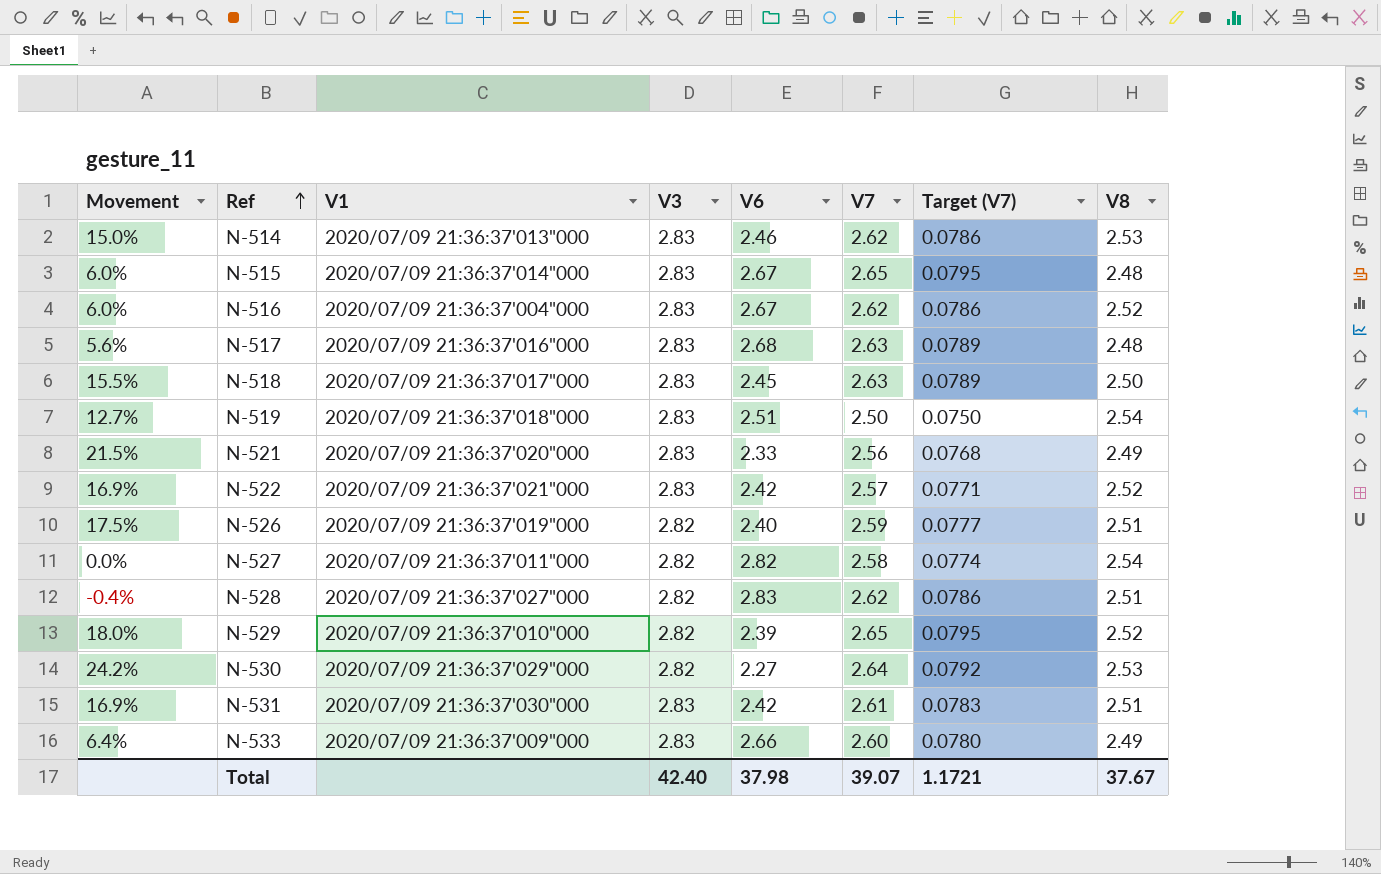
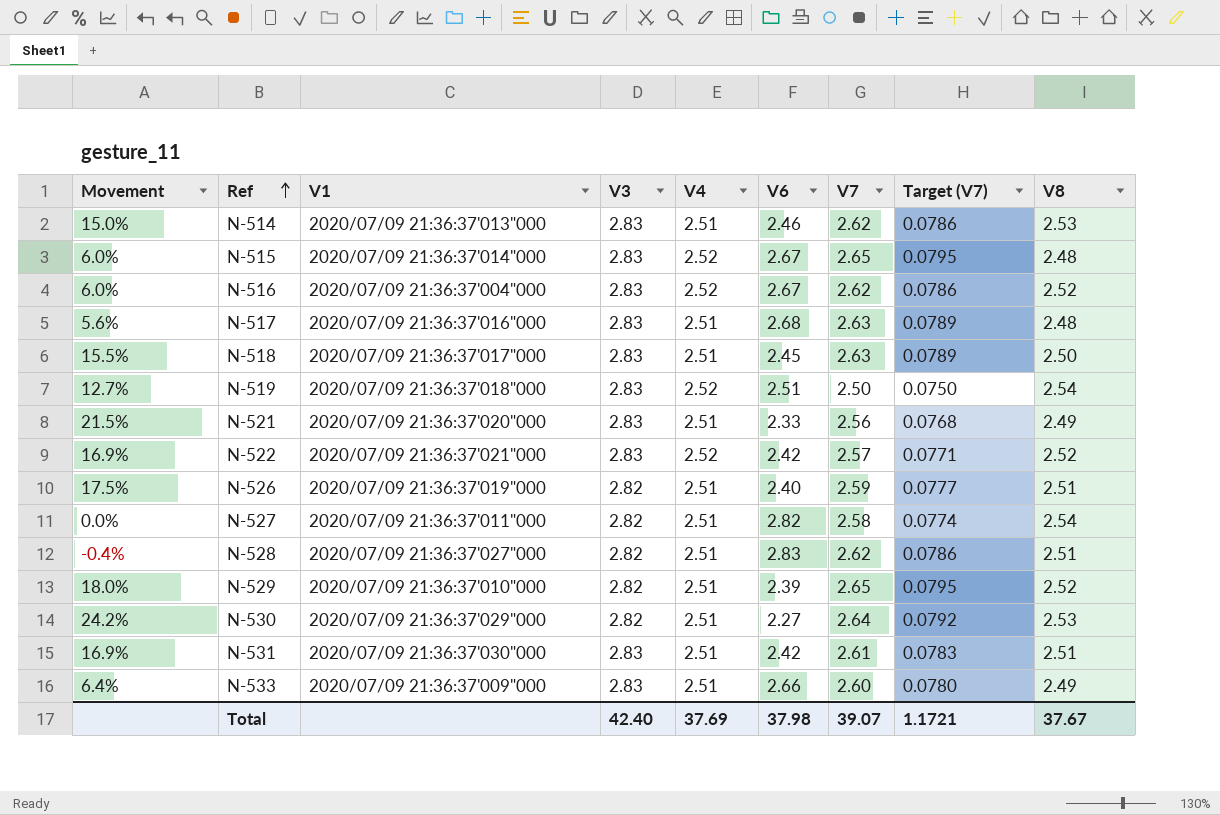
column V4 | position: none -> 5

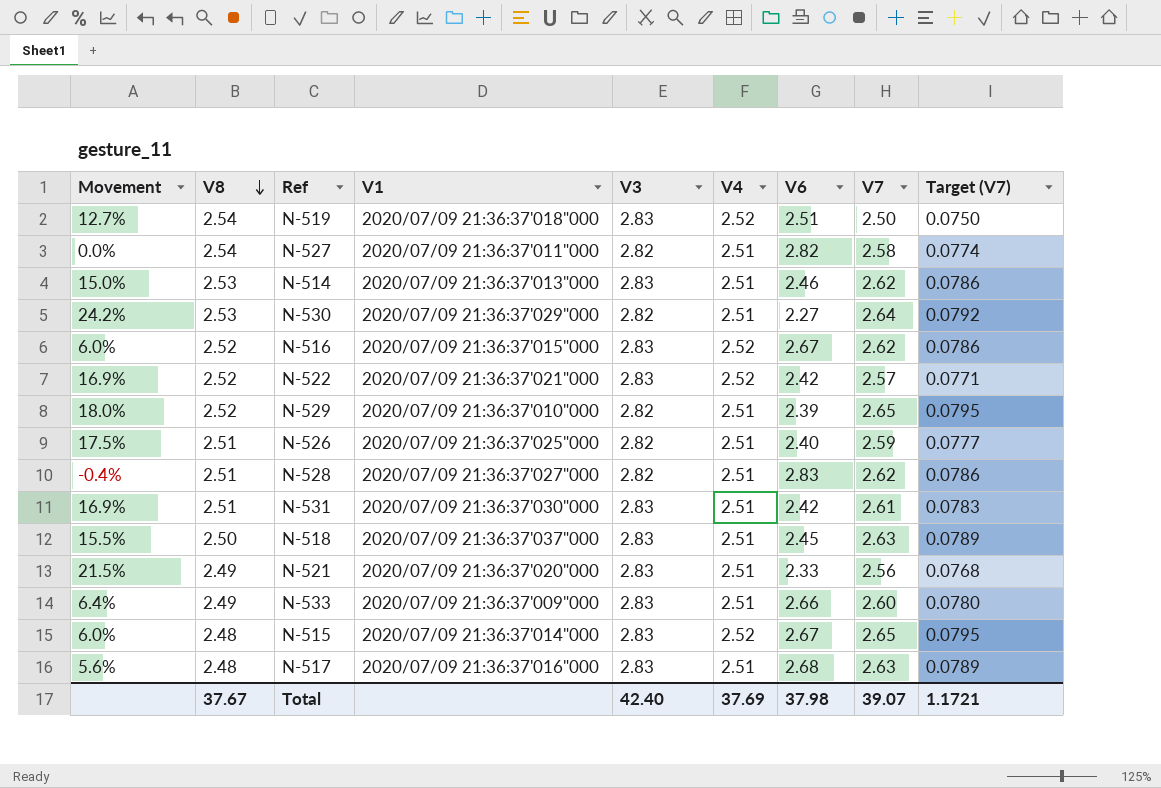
row order: Ref ascending -> V8 descending
column V8 | position: 9 -> 2
N-516 | V1: 2020/07/09 21:36:37'004"000 -> 2020/07/09 21:36:37'015"000
N-526 | V1: 2020/07/09 21:36:37'019"000 -> 2020/07/09 21:36:37'025"000
N-518 | V1: 2020/07/09 21:36:37'017"000 -> 2020/07/09 21:36:37'037"000

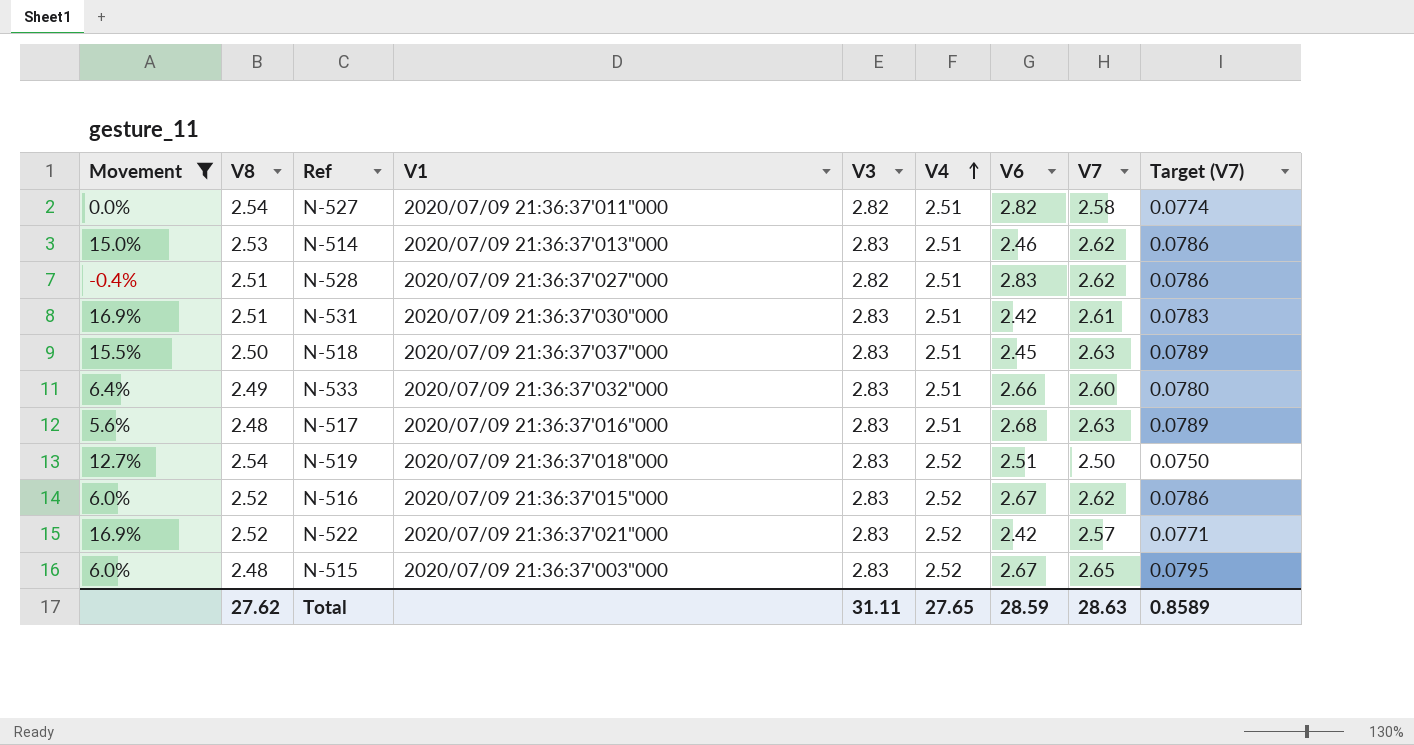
filter: none -> Movement <= 16.9%
row order: V8 descending -> V4 ascending
N-533 | V1: 2020/07/09 21:36:37'009"000 -> 2020/07/09 21:36:37'032"000
N-515 | V1: 2020/07/09 21:36:37'014"000 -> 2020/07/09 21:36:37'003"000
Total | V8: 37.67 -> 27.62
Total | V3: 42.40 -> 31.11
Total | V4: 37.69 -> 27.65
Total | V6: 37.98 -> 28.59
Total | V7: 39.07 -> 28.63
Total | Target (V7): 1.1721 -> 0.8589

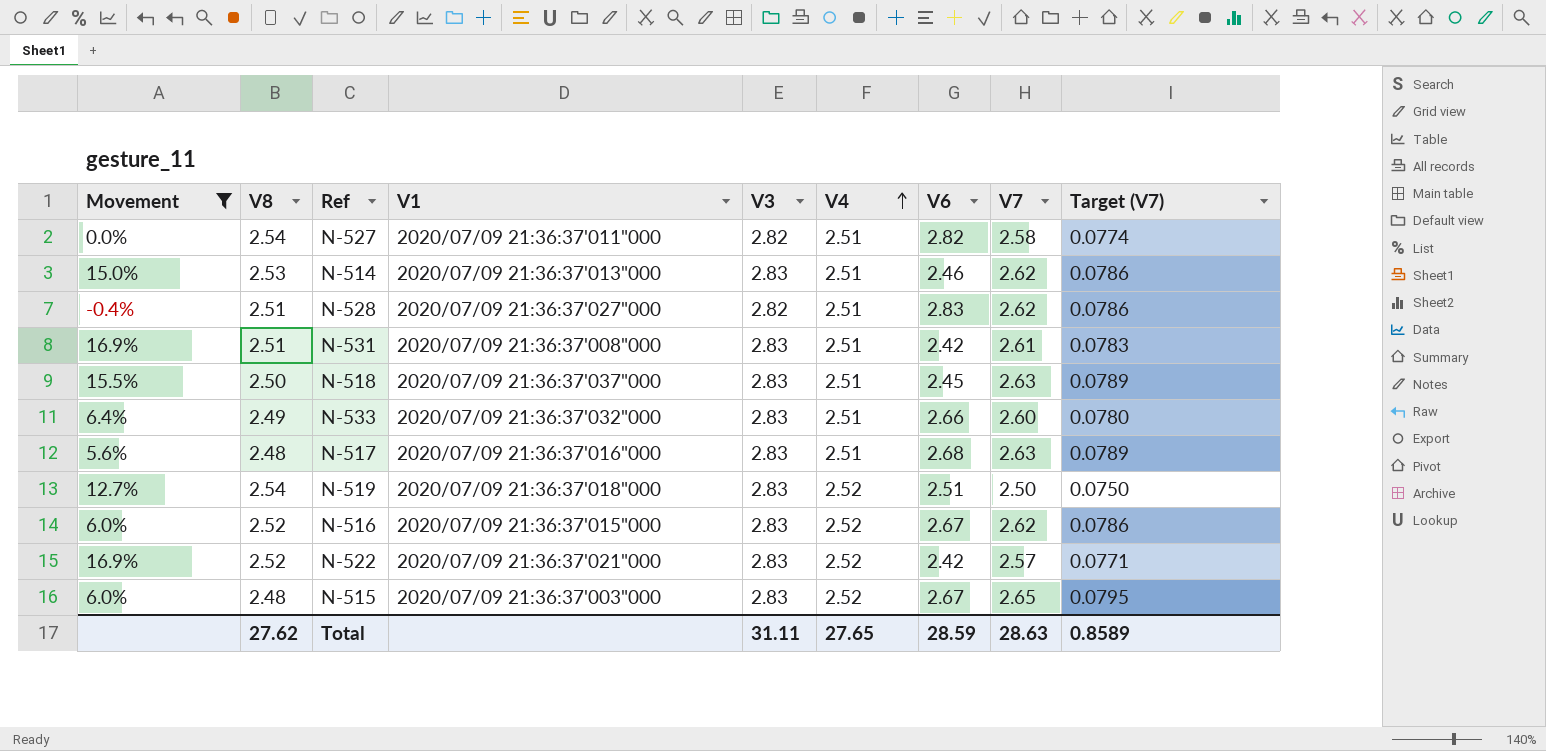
N-531 | V1: 2020/07/09 21:36:37'030"000 -> 2020/07/09 21:36:37'008"000

